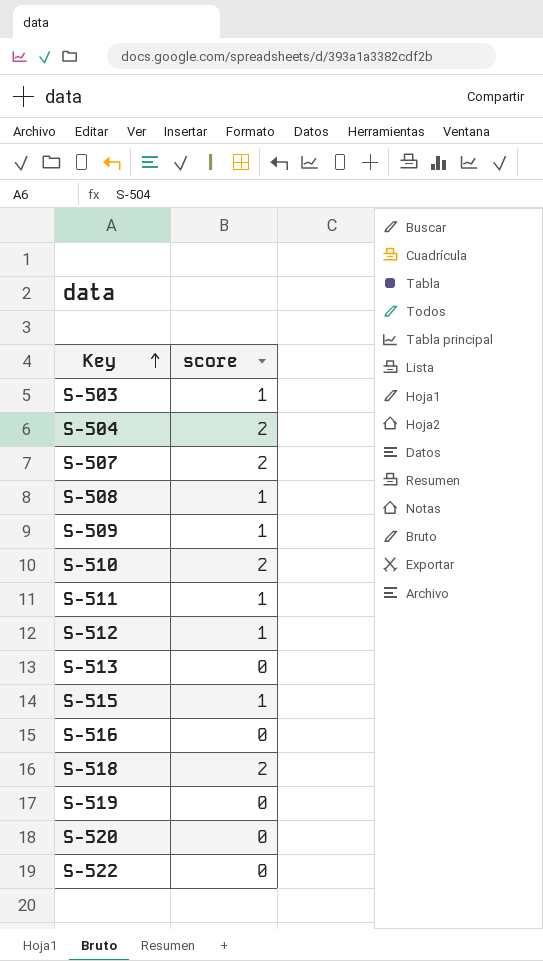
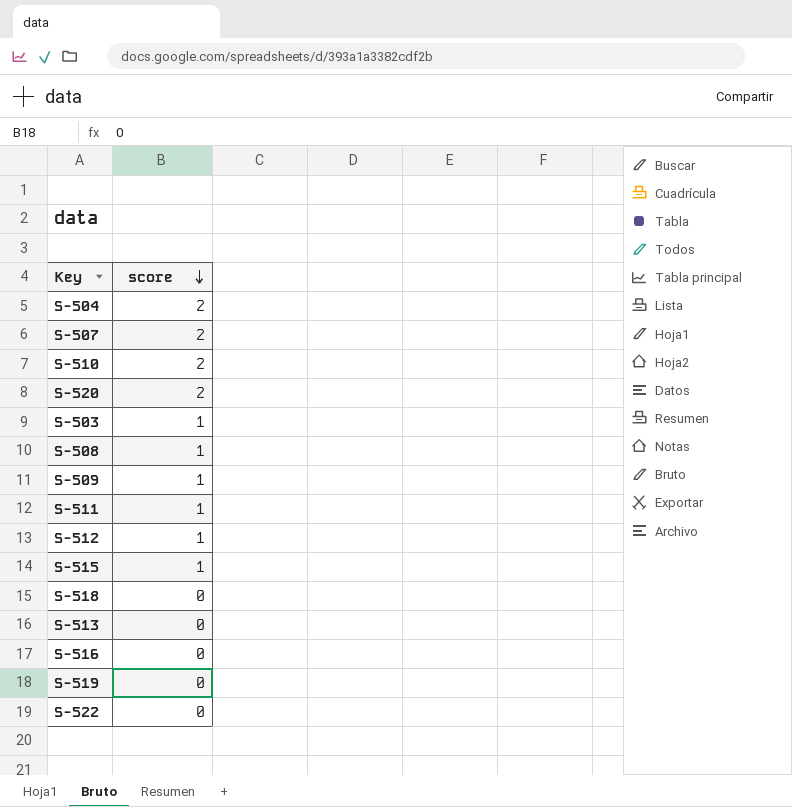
row order: Key ascending -> score descending
S-520 | score: 0 -> 2
S-518 | score: 2 -> 0

